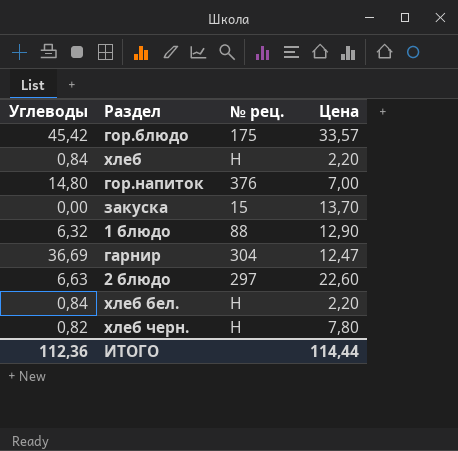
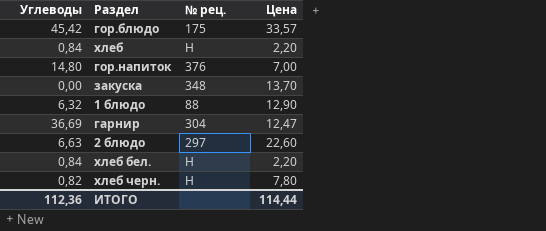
закуска | № рец.: 15 -> 348

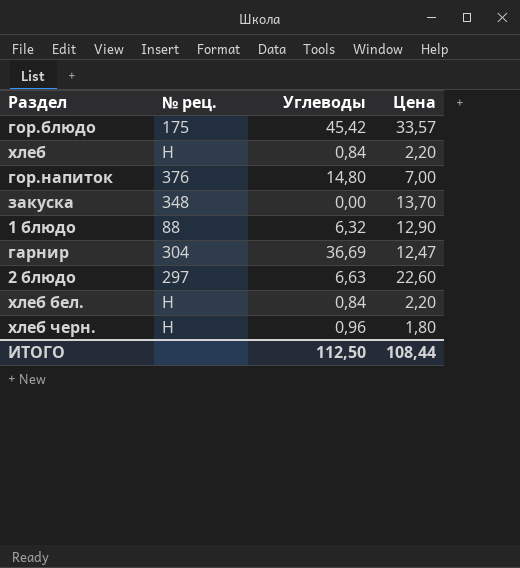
column Углеводы | position: 1 -> 3
хлеб черн. | Углеводы: 0,82 -> 0,96
хлеб черн. | Цена: 7,80 -> 1,80
ИТОГО | Углеводы: 112,36 -> 112,50
ИТОГО | Цена: 114,44 -> 108,44

